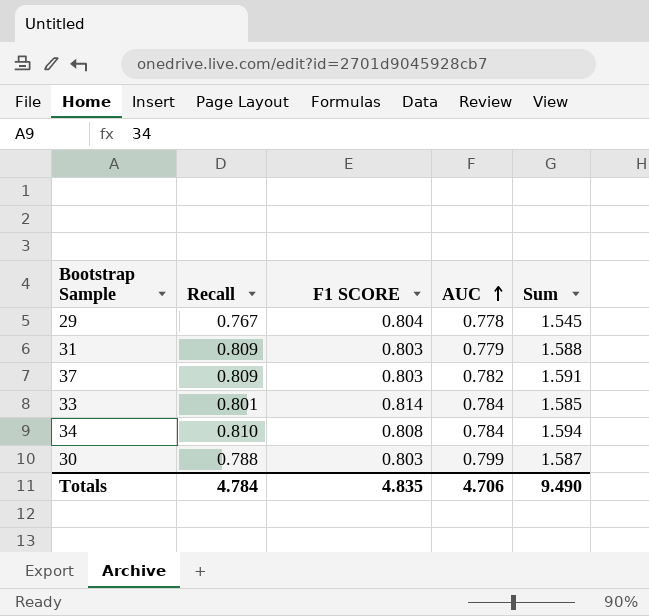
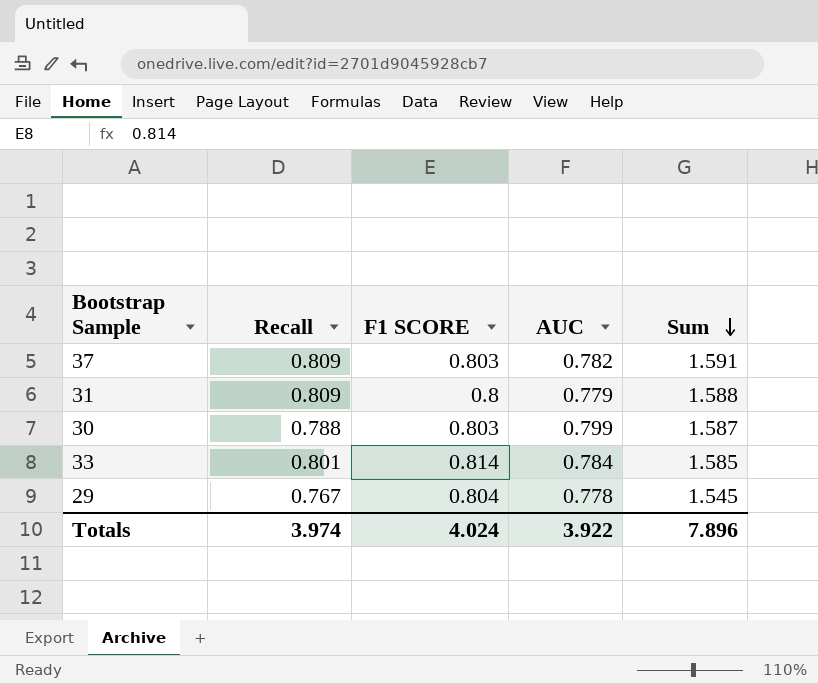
row order: AUC ascending -> Sum descending
row 34: 0.810 | 0.808 | 0.784 | 1.594 -> none
31 | F1 SCORE: 0.803 -> 0.8
Totals | Recall: 4.784 -> 3.974
Totals | F1 SCORE: 4.835 -> 4.024
Totals | AUC: 4.706 -> 3.922
Totals | Sum: 9.490 -> 7.896

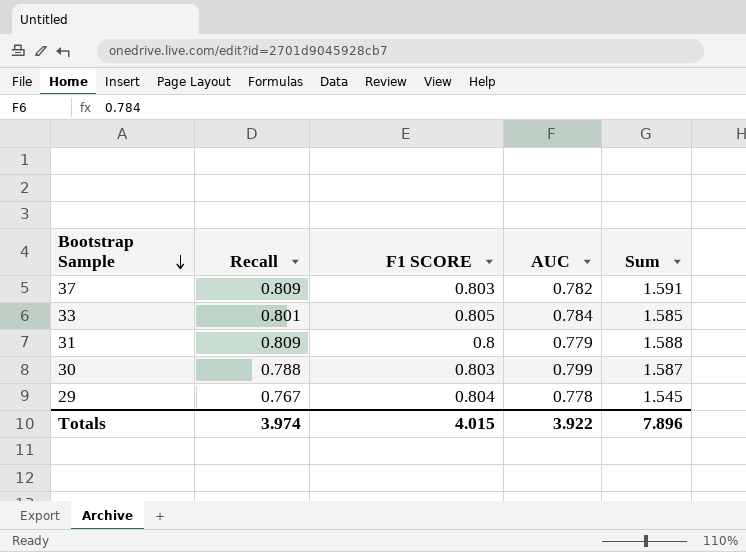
row order: Sum descending -> Bootstrap Sample descending
33 | F1 SCORE: 0.814 -> 0.805
Totals | F1 SCORE: 4.024 -> 4.015

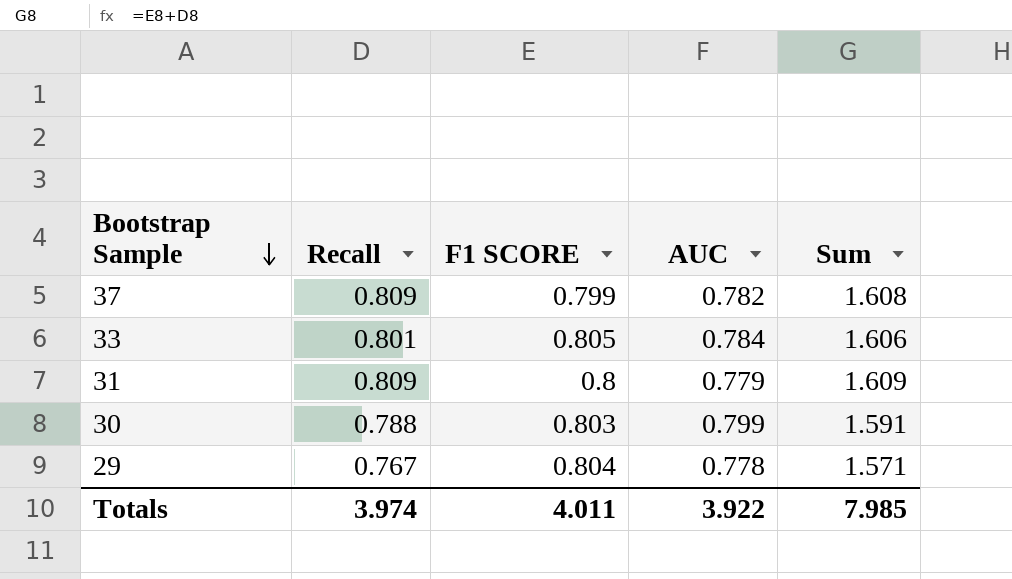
column Sum | formula: [Recall] + [AUC] -> [Recall] + [F1 SCORE]
37 | F1 SCORE: 0.803 -> 0.799
Totals | F1 SCORE: 4.015 -> 4.011
Totals | Sum: 7.896 -> 7.985

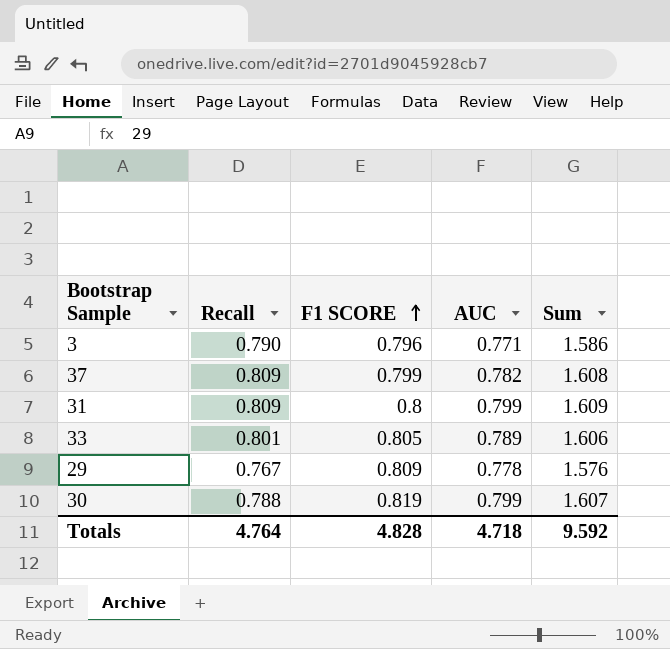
row order: Bootstrap Sample descending -> F1 SCORE ascending
row 3: none -> 0.790 | 0.796 | 0.771 | 1.586
31 | AUC: 0.779 -> 0.799
33 | AUC: 0.784 -> 0.789
29 | F1 SCORE: 0.804 -> 0.809
29 | Sum: 1.571 -> 1.576
30 | F1 SCORE: 0.803 -> 0.819
30 | Sum: 1.591 -> 1.607
Totals | Recall: 3.974 -> 4.764
Totals | F1 SCORE: 4.011 -> 4.828
Totals | AUC: 3.922 -> 4.718
Totals | Sum: 7.985 -> 9.592

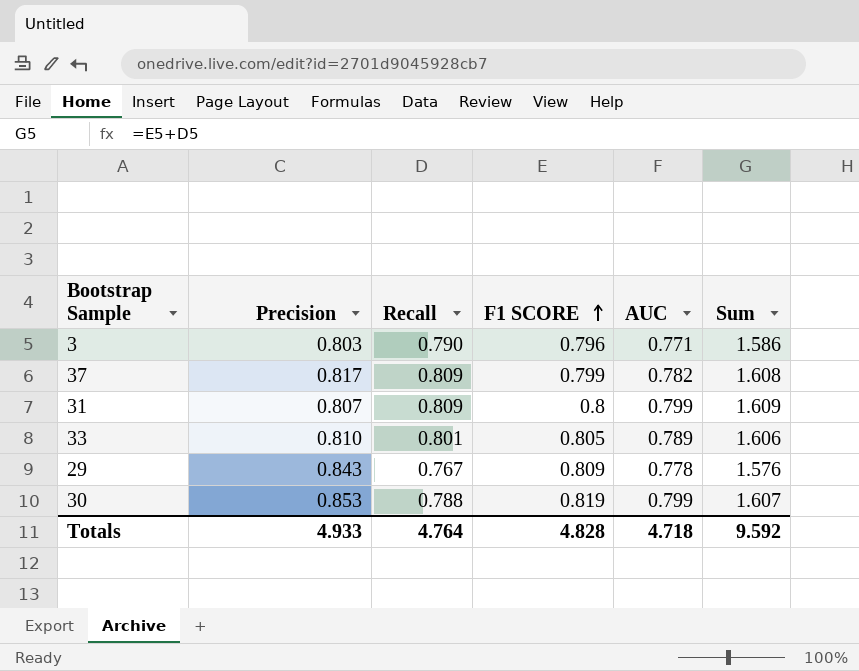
column Precision | position: none -> 2

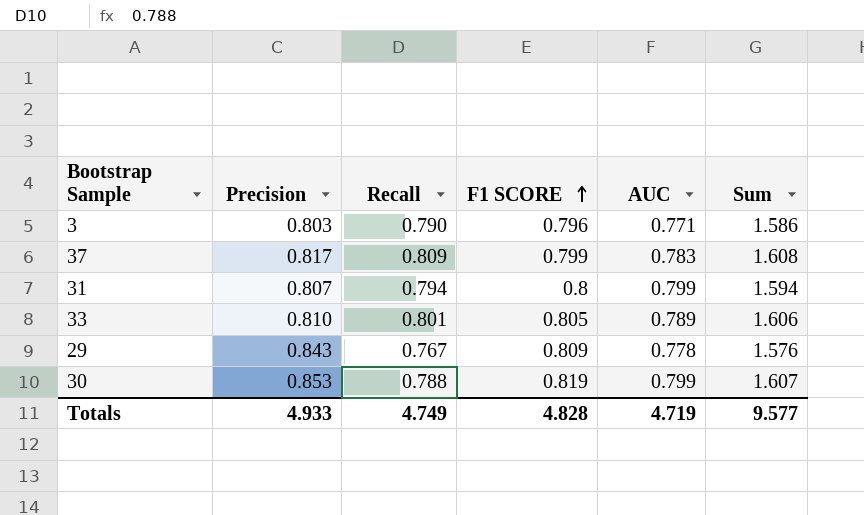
37 | AUC: 0.782 -> 0.783
31 | Recall: 0.809 -> 0.794
31 | Sum: 1.609 -> 1.594
Totals | Recall: 4.764 -> 4.749
Totals | AUC: 4.718 -> 4.719
Totals | Sum: 9.592 -> 9.577

